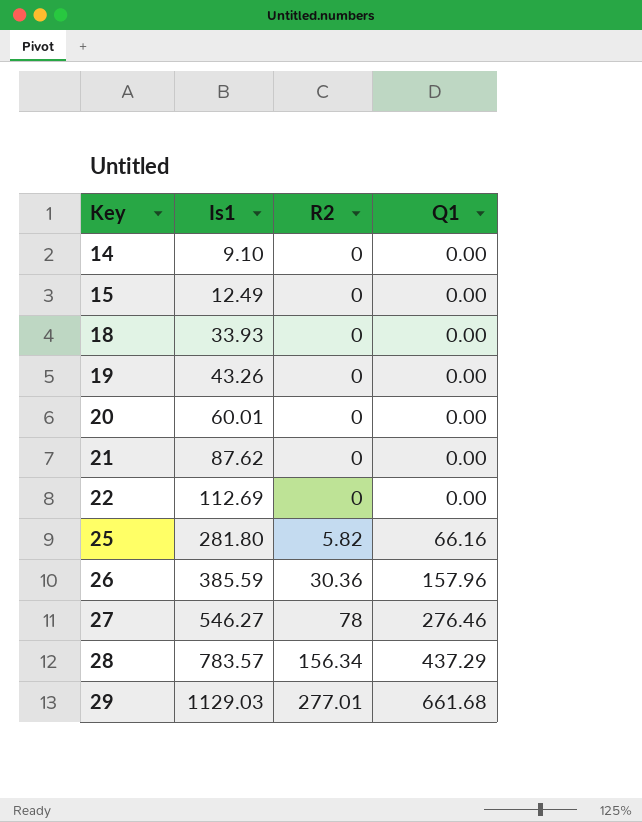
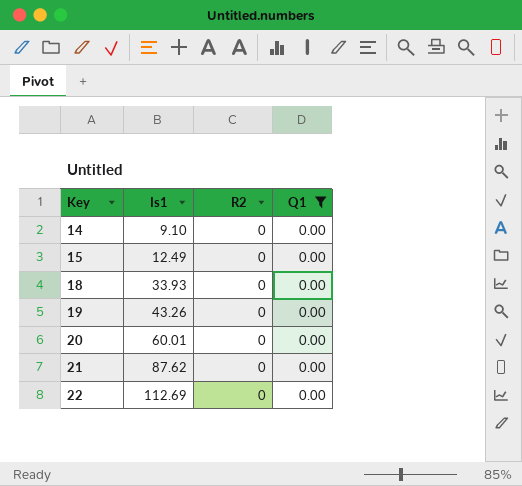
filter: none -> Q1 = 0.00

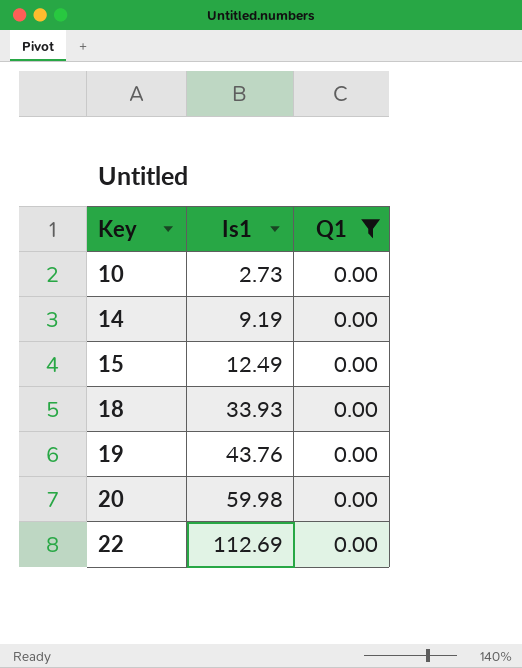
column R2 | position: 3 -> none
row 21: 87.62 | 0 | 0.00 -> none
row 10: none -> 2.73 | 0.00
14 | Is1: 9.10 -> 9.19
19 | Is1: 43.26 -> 43.76
20 | Is1: 60.01 -> 59.98

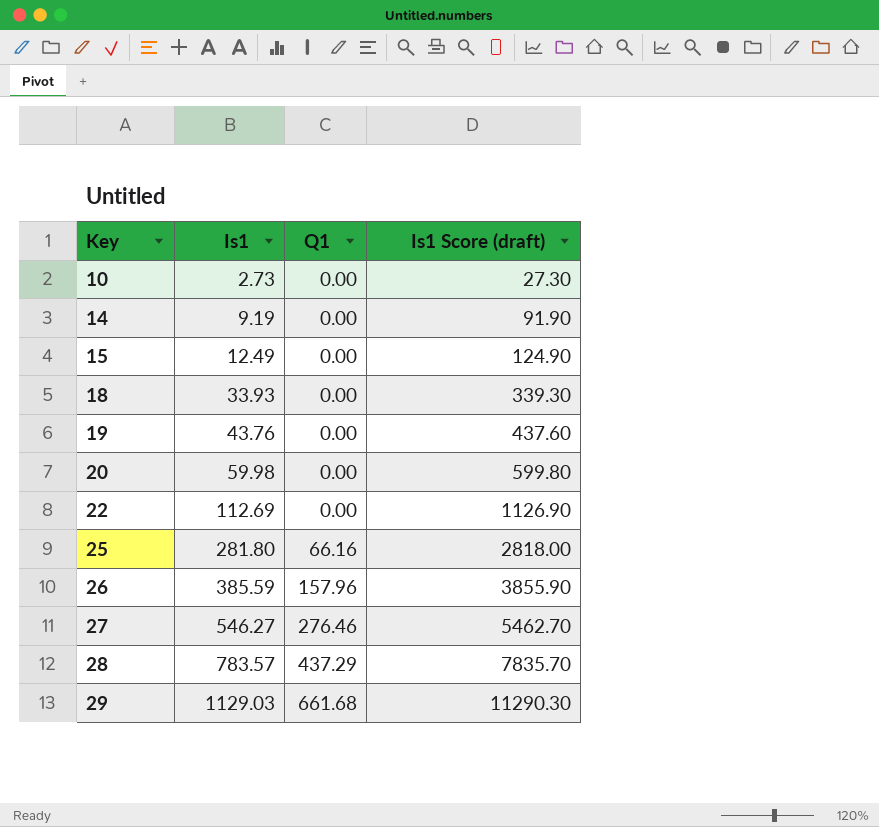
filter: Q1 = 0.00 -> none
column Is1 Score (draft) | formula: none -> [Is1] * 10

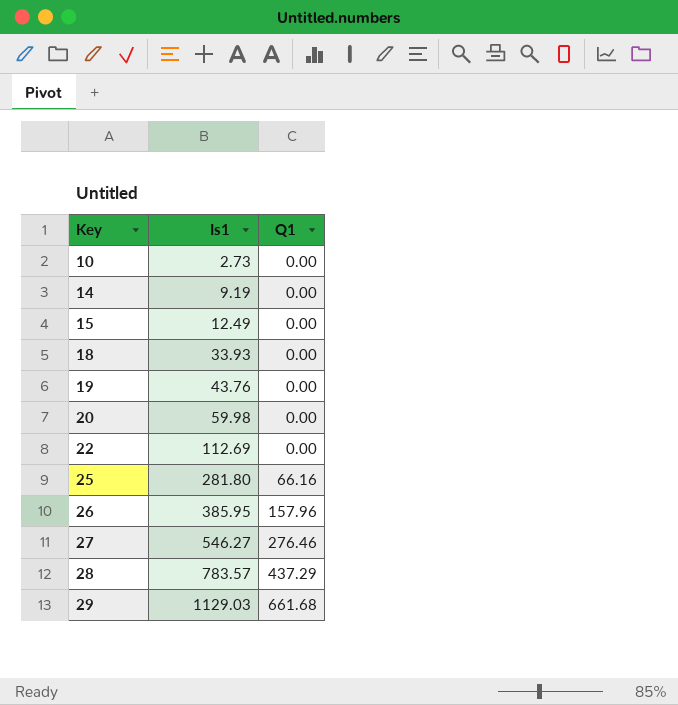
column Is1 Score (draft) | formula: [Is1] * 10 -> none
26 | Is1: 385.59 -> 385.95

